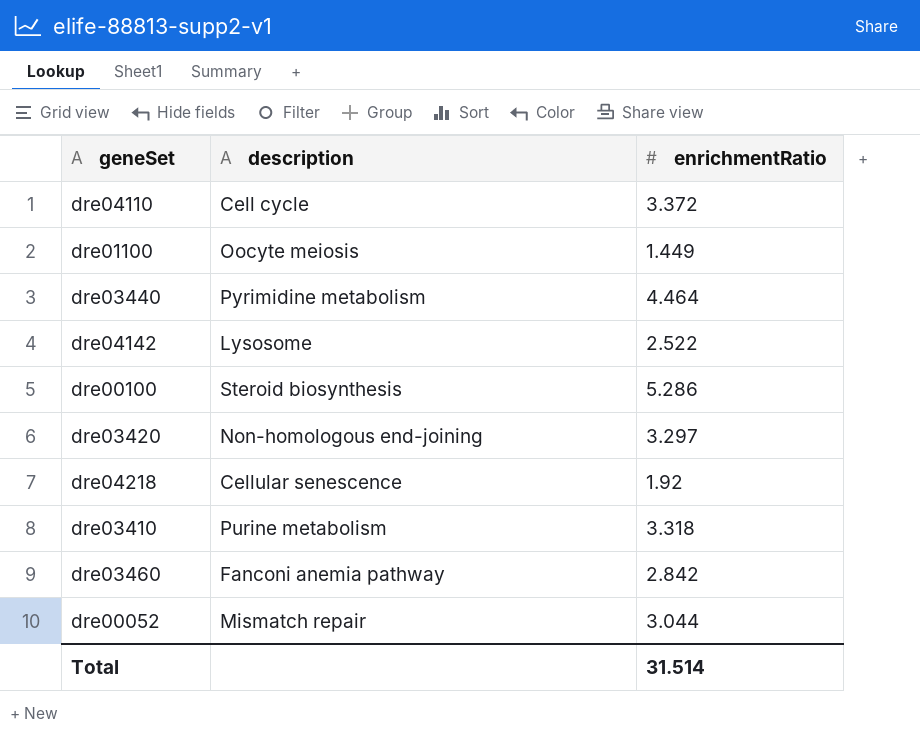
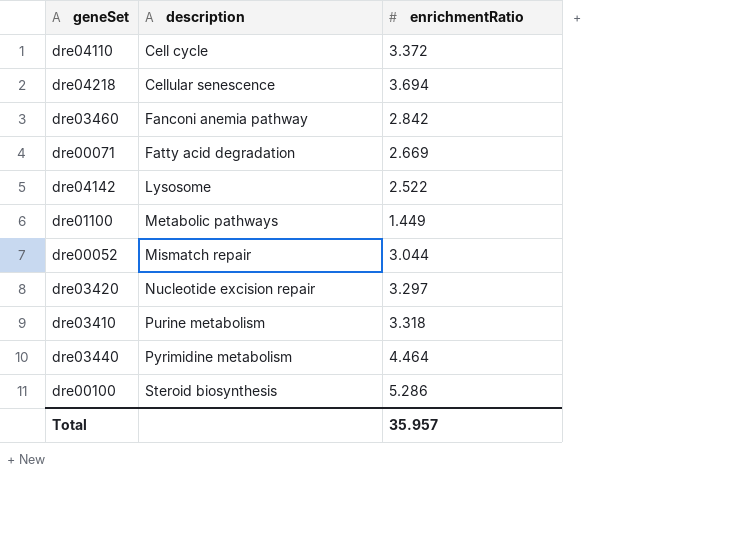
row order: none -> description ascending
dre04218 | enrichmentRatio: 1.92 -> 3.694
row dre00071: none -> Fatty acid degradation | 2.669
dre01100 | description: Oocyte meiosis -> Metabolic pathways
dre03420 | description: Non-homologous end-joining -> Nucleotide excision repair
Total | enrichmentRatio: 31.514 -> 35.957

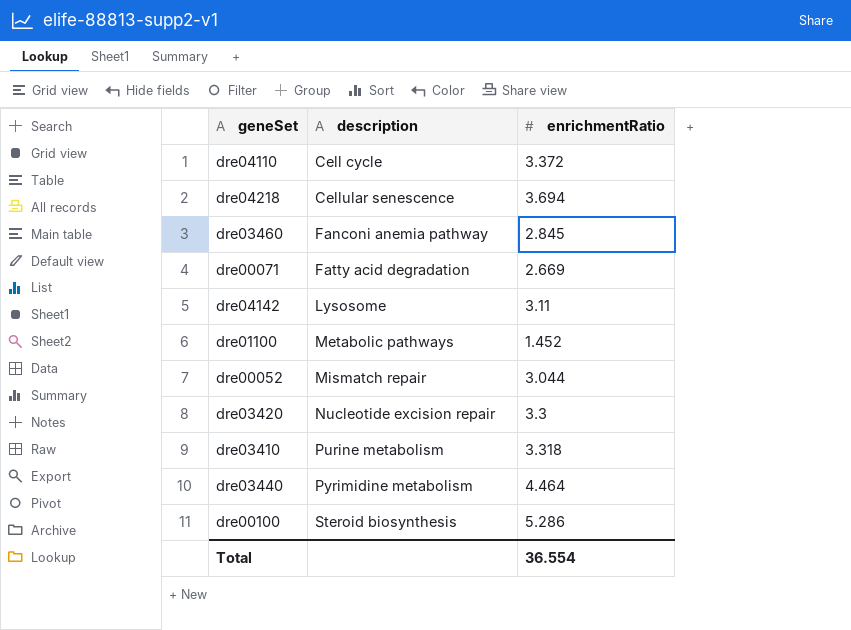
dre03460 | enrichmentRatio: 2.842 -> 2.845
dre04142 | enrichmentRatio: 2.522 -> 3.11
dre01100 | enrichmentRatio: 1.449 -> 1.452
dre03420 | enrichmentRatio: 3.297 -> 3.3
Total | enrichmentRatio: 35.957 -> 36.554

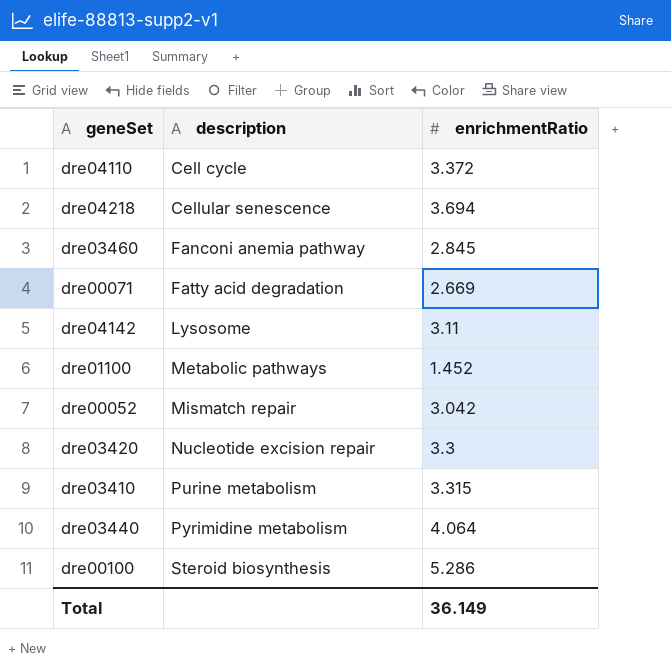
dre00052 | enrichmentRatio: 3.044 -> 3.042
dre03410 | enrichmentRatio: 3.318 -> 3.315
dre03440 | enrichmentRatio: 4.464 -> 4.064
Total | enrichmentRatio: 36.554 -> 36.149

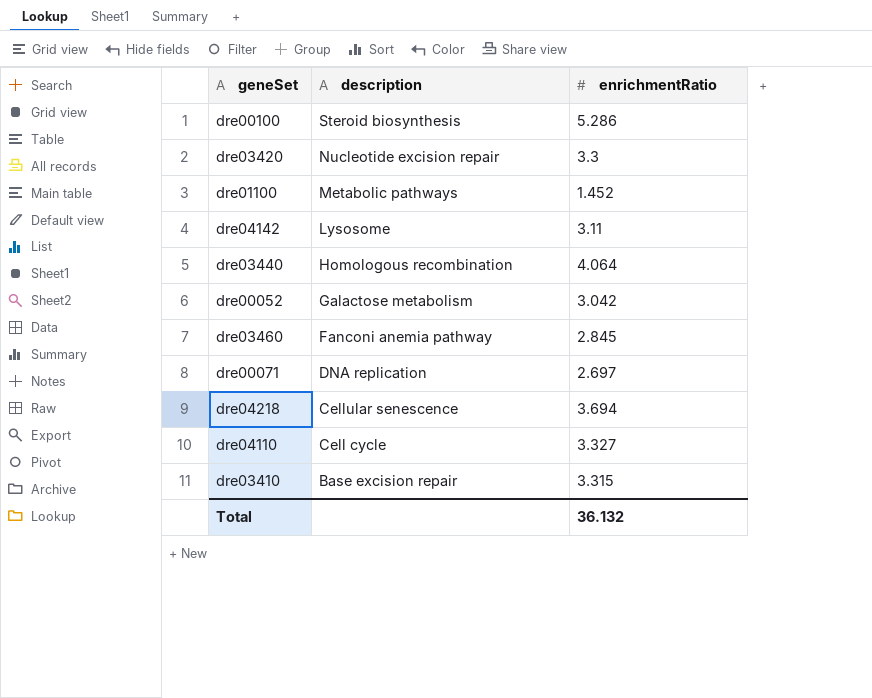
row order: description ascending -> description descending
dre03440 | description: Pyrimidine metabolism -> Homologous recombination
dre00052 | description: Mismatch repair -> Galactose metabolism
dre00071 | description: Fatty acid degradation -> DNA replication
dre00071 | enrichmentRatio: 2.669 -> 2.697
dre04110 | enrichmentRatio: 3.372 -> 3.327
dre03410 | description: Purine metabolism -> Base excision repair
Total | enrichmentRatio: 36.149 -> 36.132

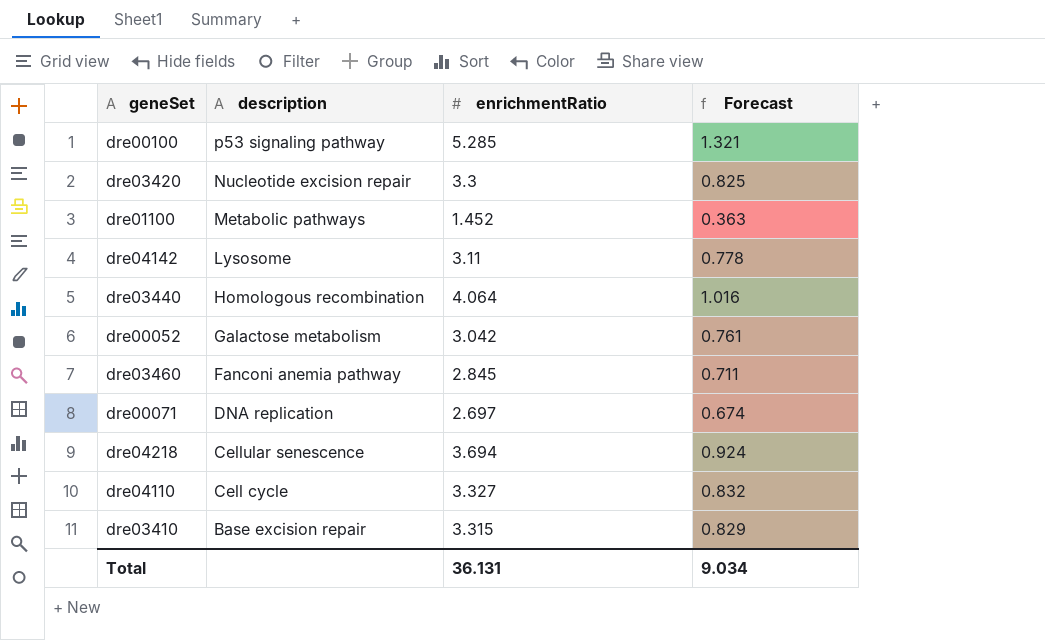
column Forecast | formula: none -> [enrichmentRatio] * 0.25
dre00100 | description: Steroid biosynthesis -> p53 signaling pathway
dre00100 | enrichmentRatio: 5.286 -> 5.285
Total | enrichmentRatio: 36.132 -> 36.131

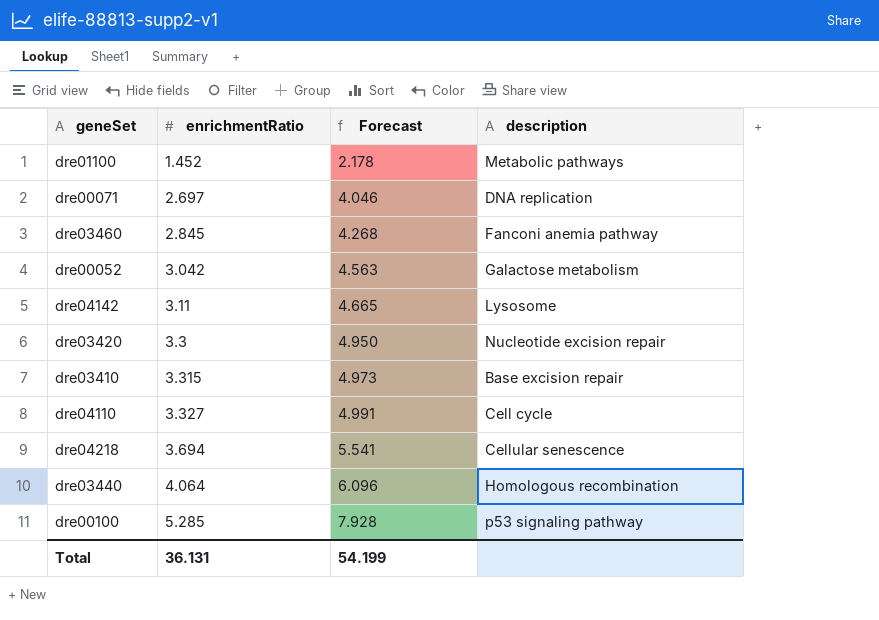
row order: description descending -> enrichmentRatio ascending
column Forecast | formula: [enrichmentRatio] * 0.25 -> [enrichmentRatio] * 1.5
column description | position: 2 -> 4
Total | Forecast: 9.034 -> 54.199

